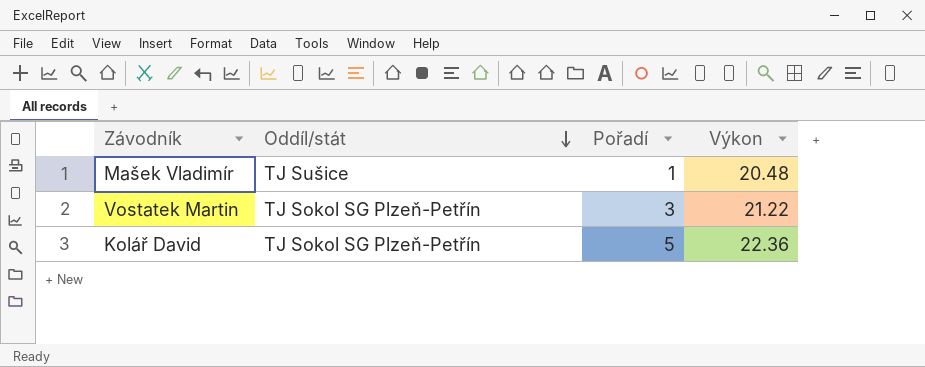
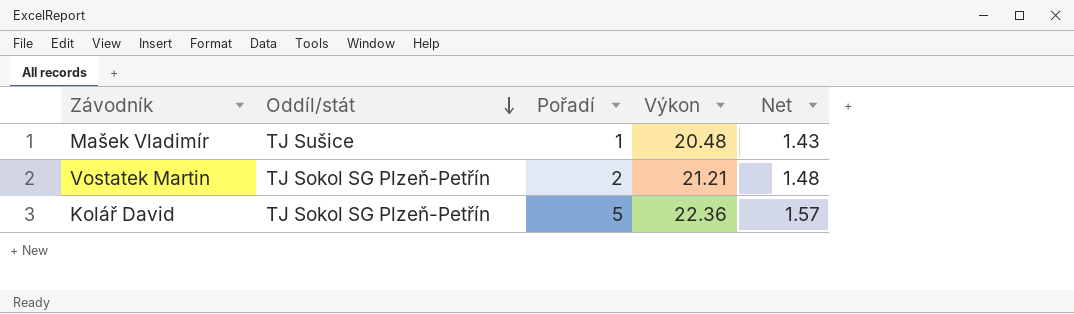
column Net | formula: none -> [Výkon] * 0.07
Vostatek Martin | Pořadí: 3 -> 2
Vostatek Martin | Výkon: 21.22 -> 21.21

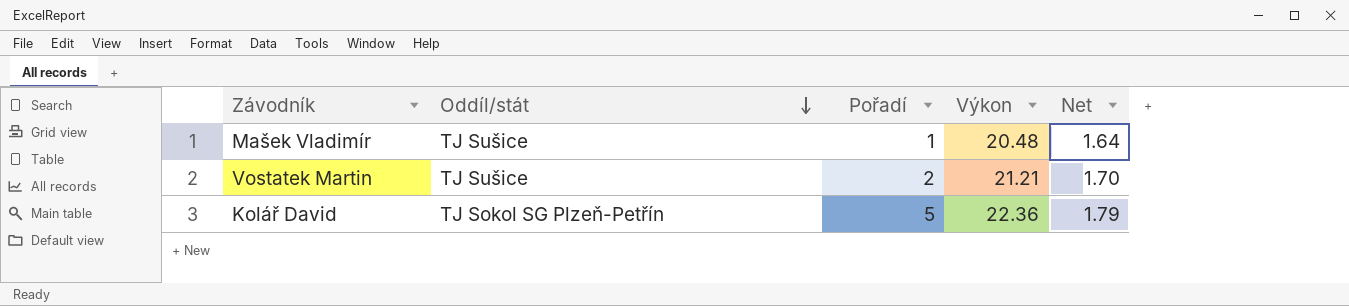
column Net | formula: [Výkon] * 0.07 -> [Výkon] * 0.08
Vostatek Martin | Oddíl/stát: TJ Sokol SG Plzeň-Petřín -> TJ Sušice

